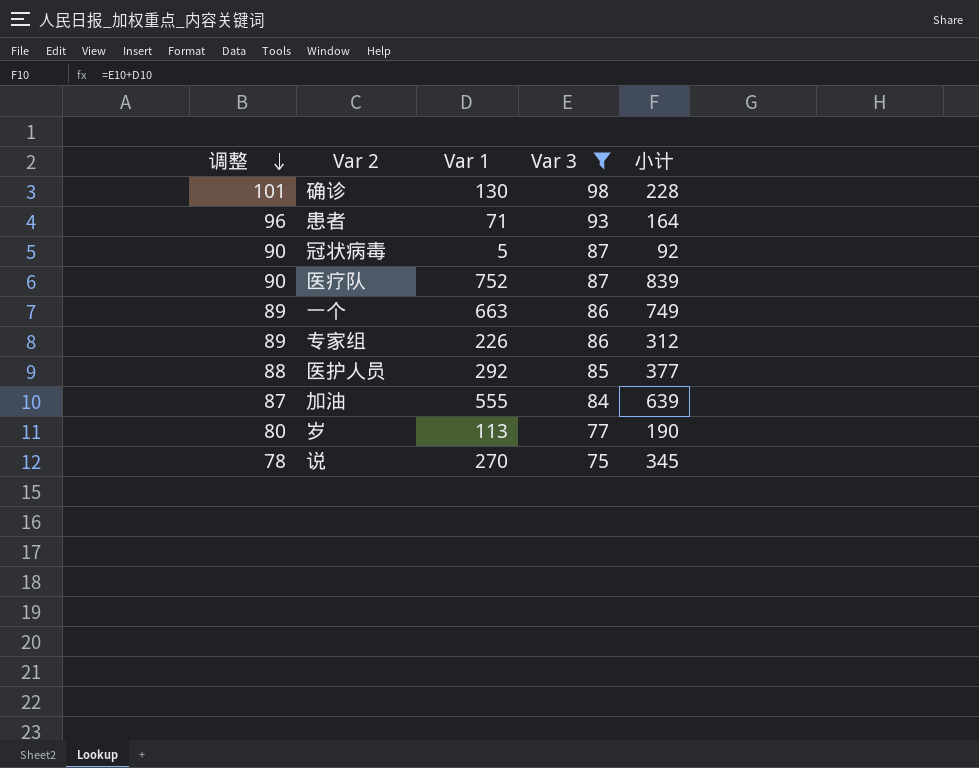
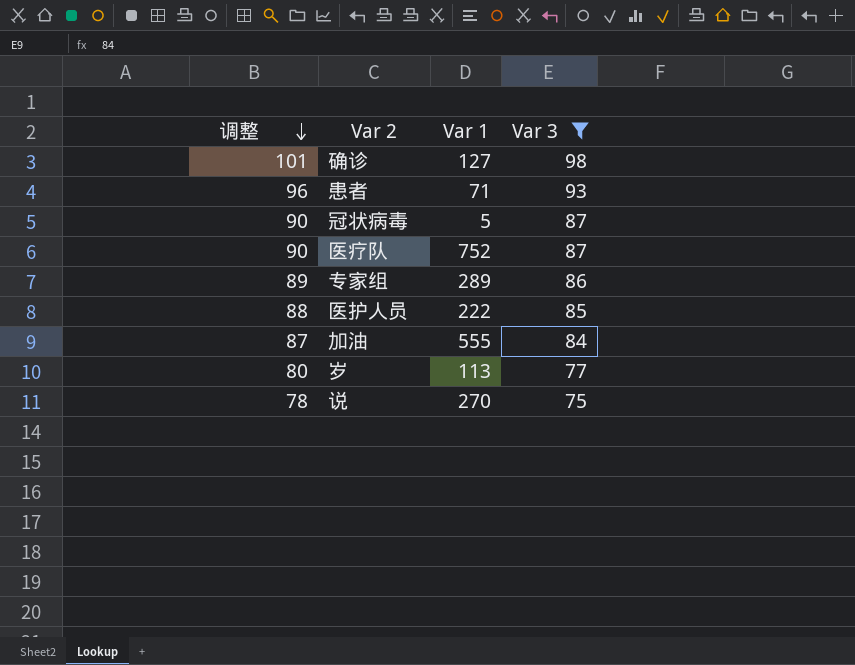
column 小计 | formula: [Var 1] + [Var 3] -> none
row 一个: 89 | 663 | 86 | 749 -> none
确诊 | Var 1: 130 -> 127
专家组 | Var 1: 226 -> 289
医护人员 | Var 1: 292 -> 222

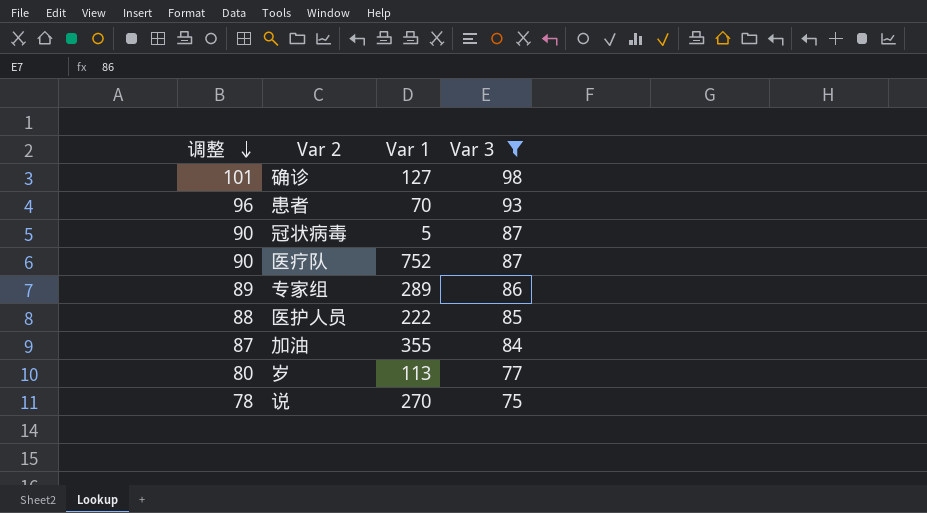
患者 | Var 1: 71 -> 70
加油 | Var 1: 555 -> 355

